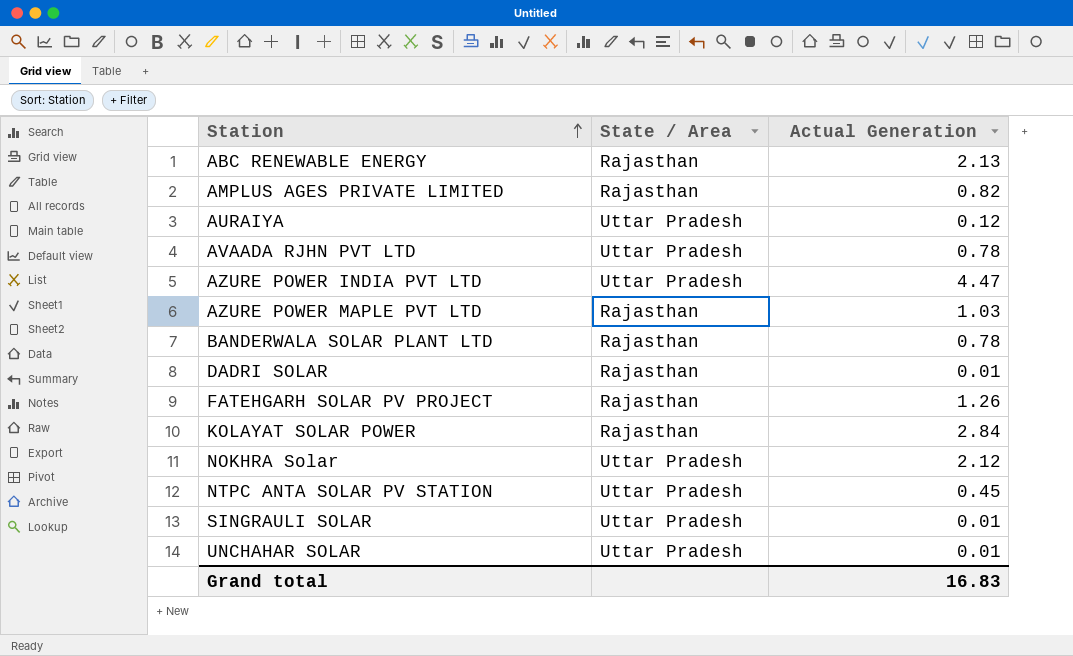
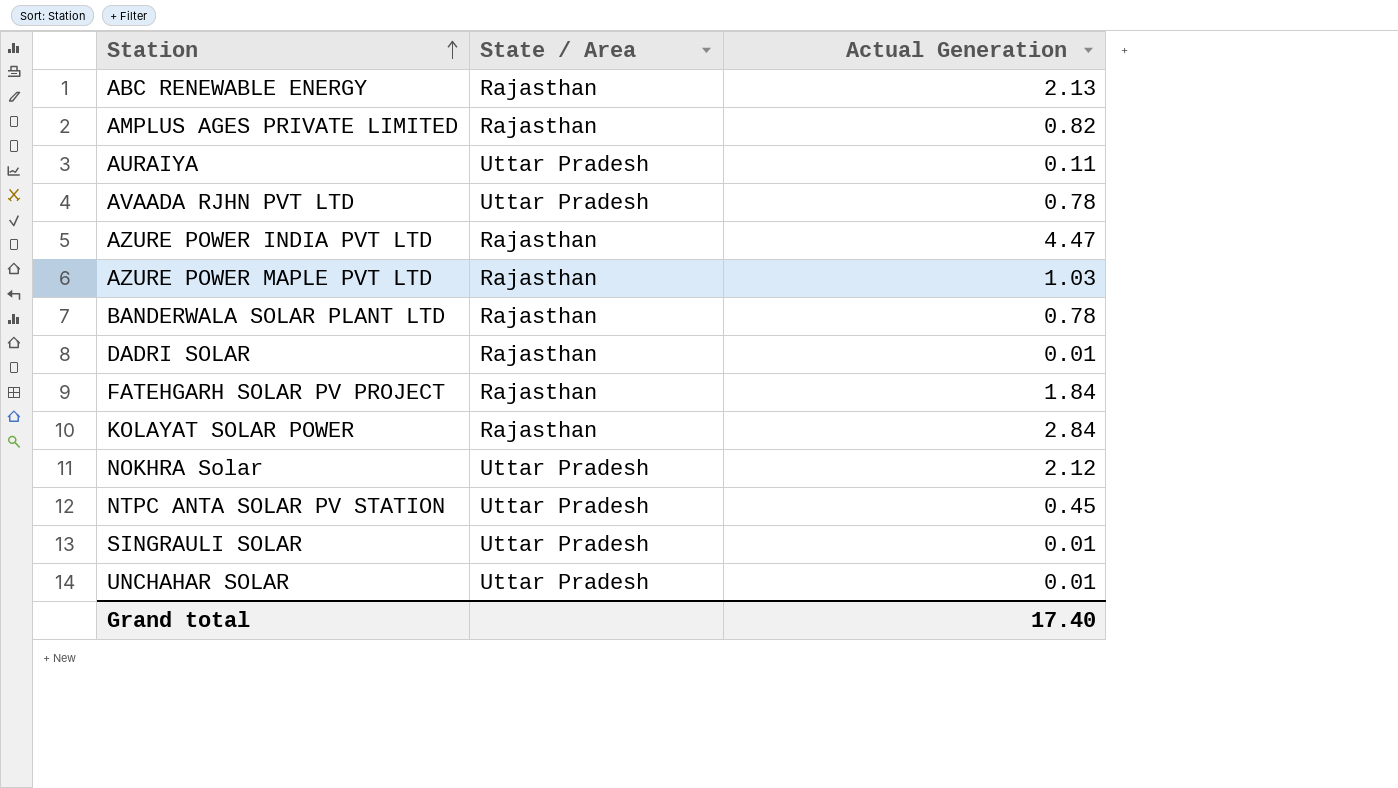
AURAIYA | Actual Generation: 0.12 -> 0.11
AZURE POWER INDIA PVT LTD | State / Area: Uttar Pradesh -> Rajasthan
FATEHGARH SOLAR PV PROJECT | Actual Generation: 1.26 -> 1.84
Grand total | Actual Generation: 16.83 -> 17.40

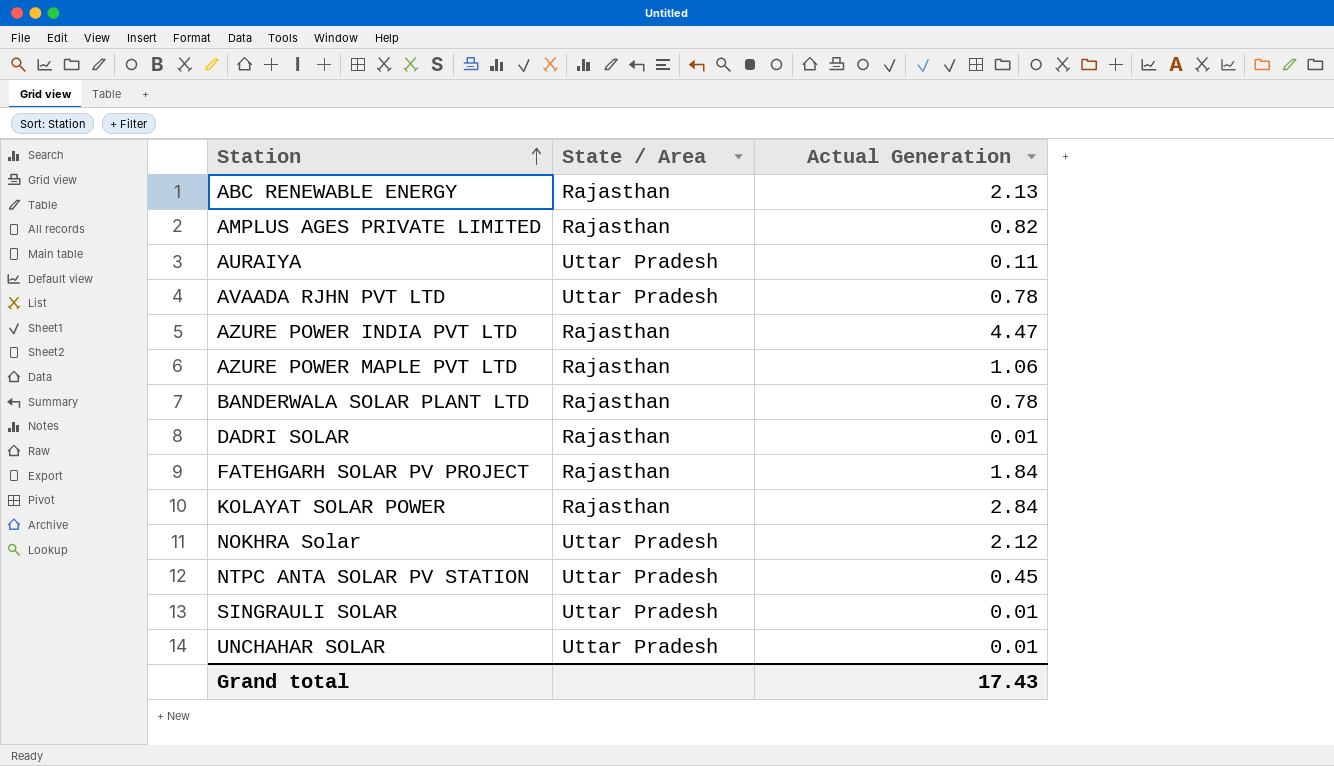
AZURE POWER MAPLE PVT LTD | Actual Generation: 1.03 -> 1.06
Grand total | Actual Generation: 17.40 -> 17.43

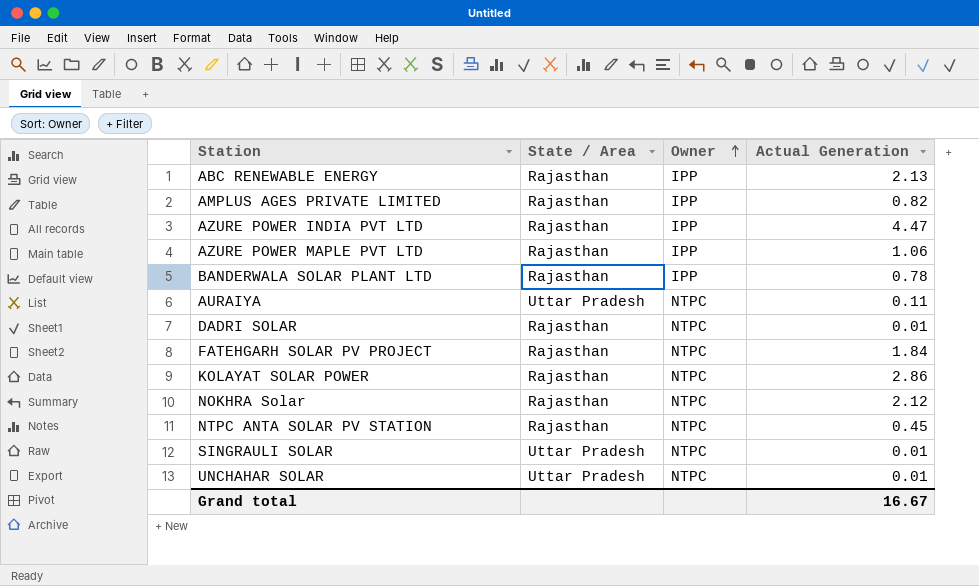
row order: Station ascending -> Owner ascending
column Owner | position: none -> 3
row AVAADA RJHN PVT LTD: Uttar Pradesh | 0.78 -> none
KOLAYAT SOLAR POWER | Actual Generation: 2.84 -> 2.86
NOKHRA Solar | State / Area: Uttar Pradesh -> Rajasthan
NTPC ANTA SOLAR PV STATION | State / Area: Uttar Pradesh -> Rajasthan
Grand total | Actual Generation: 17.43 -> 16.67

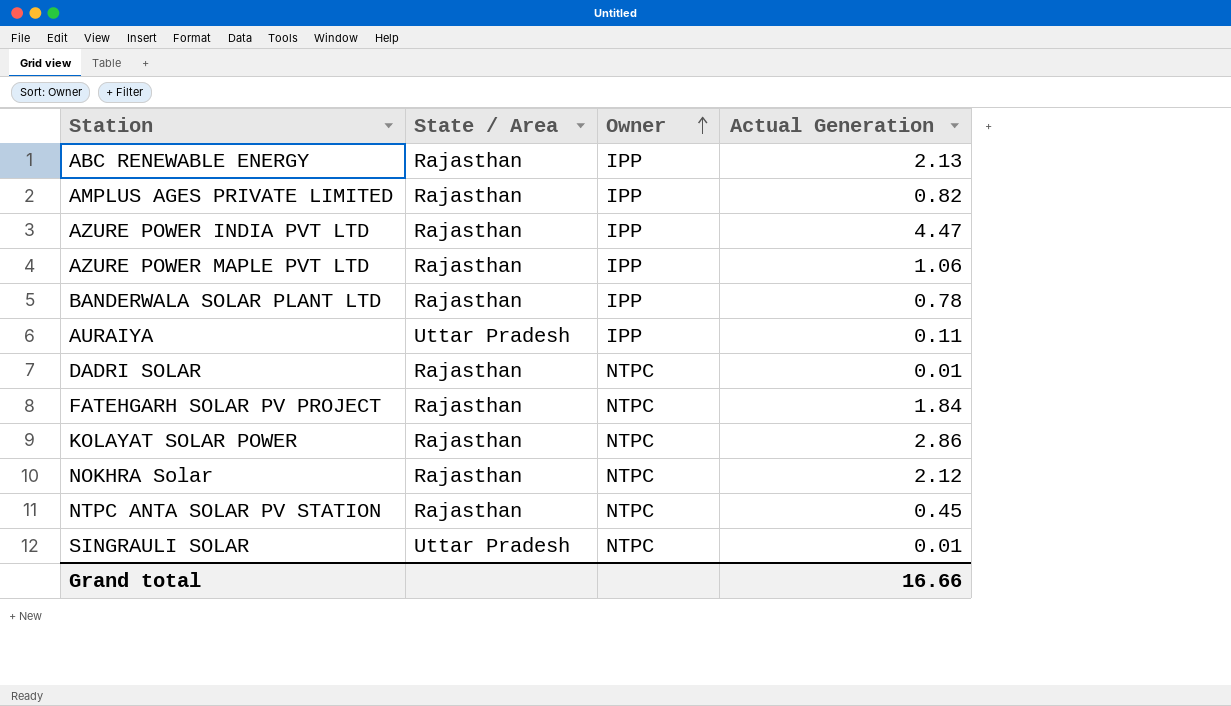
row UNCHAHAR SOLAR: Uttar Pradesh | NTPC | 0.01 -> none
AURAIYA | Owner: NTPC -> IPP
Grand total | Actual Generation: 16.67 -> 16.66

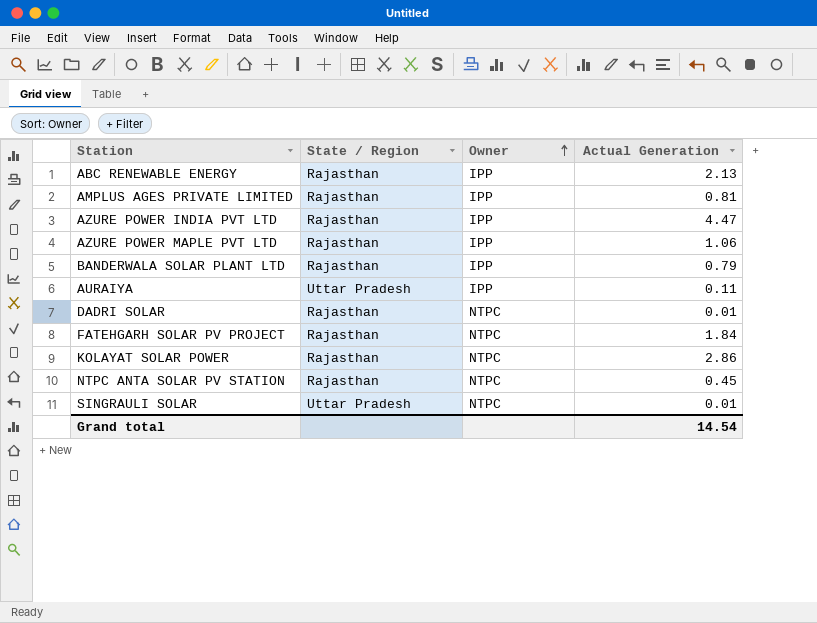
column name: State / Area -> State / Region
row NOKHRA Solar: Rajasthan | NTPC | 2.12 -> none
AMPLUS AGES PRIVATE LIMITED | Actual Generation: 0.82 -> 0.81
BANDERWALA SOLAR PLANT LTD | Actual Generation: 0.78 -> 0.79
Grand total | Actual Generation: 16.66 -> 14.54

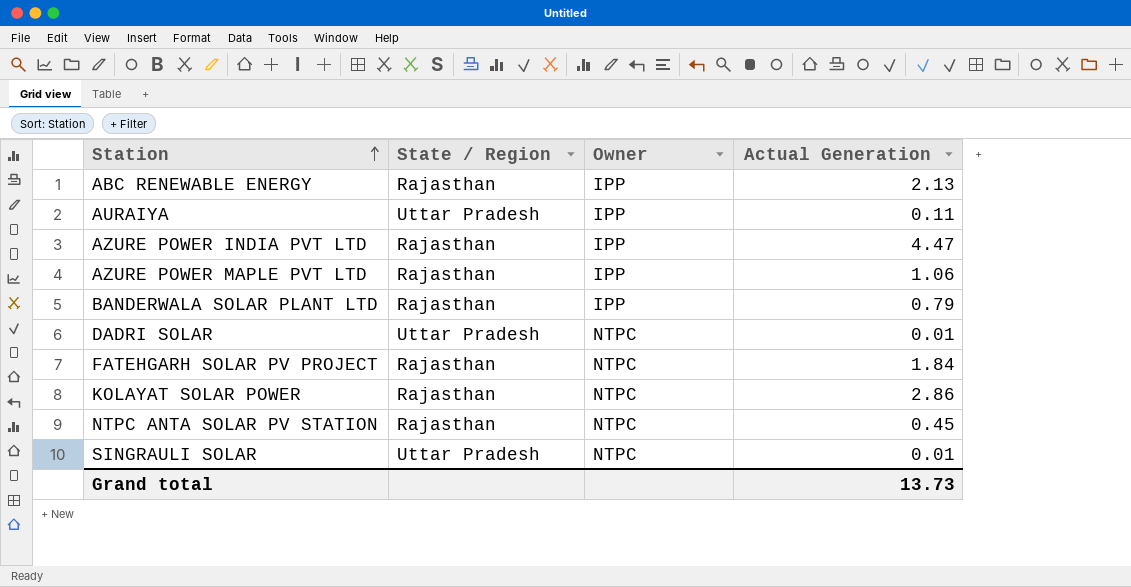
row order: Owner ascending -> Station ascending
row AMPLUS AGES PRIVATE LIMITED: Rajasthan | IPP | 0.81 -> none
DADRI SOLAR | State / Region: Rajasthan -> Uttar Pradesh
Grand total | Actual Generation: 14.54 -> 13.73

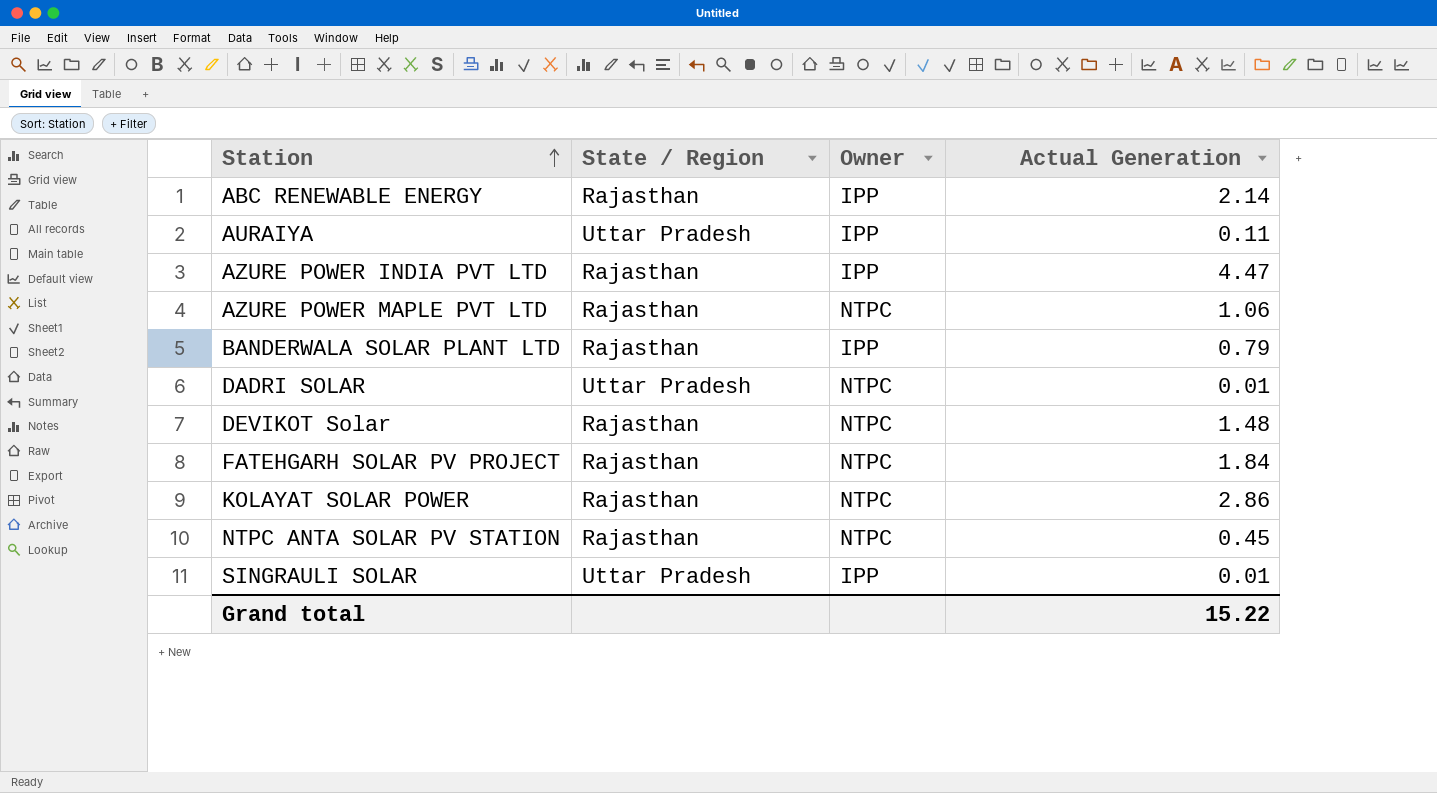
ABC RENEWABLE ENERGY | Actual Generation: 2.13 -> 2.14
AZURE POWER MAPLE PVT LTD | Owner: IPP -> NTPC
row DEVIKOT Solar: none -> Rajasthan | NTPC | 1.48
SINGRAULI SOLAR | Owner: NTPC -> IPP
Grand total | Actual Generation: 13.73 -> 15.22

